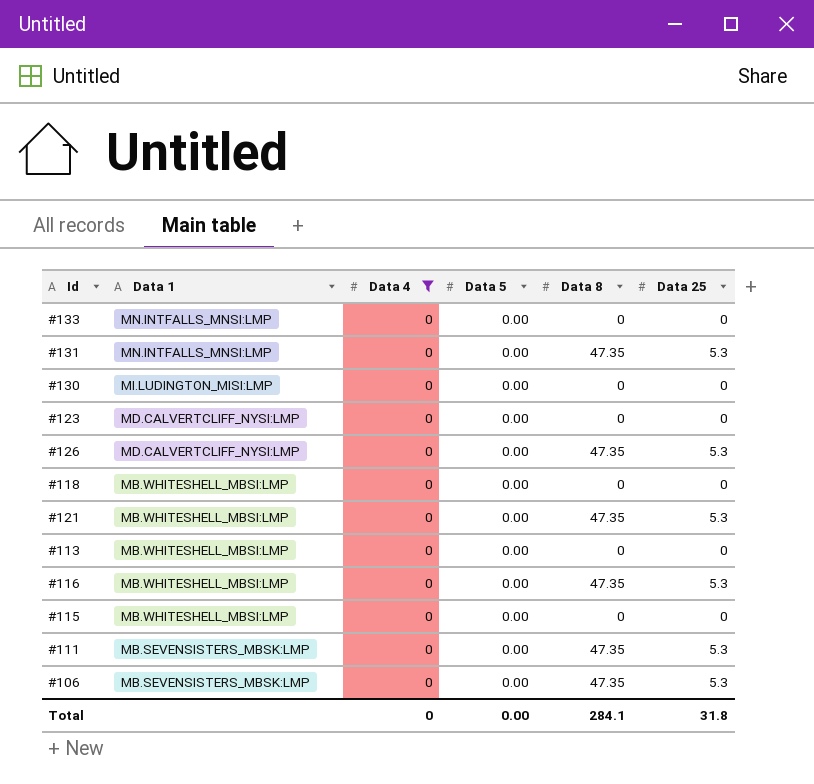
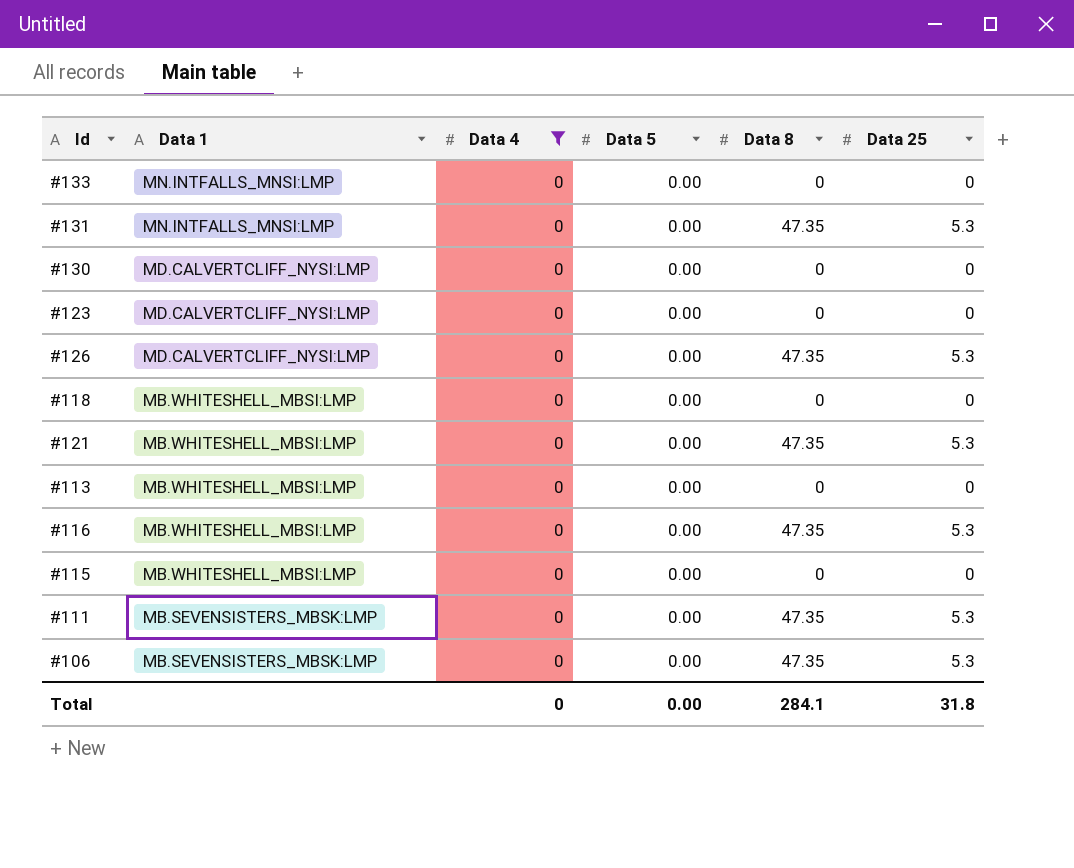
#130 | Data 1: MI.LUDINGTON_MISI:LMP -> MD.CALVERTCLIFF_NYSI:LMP

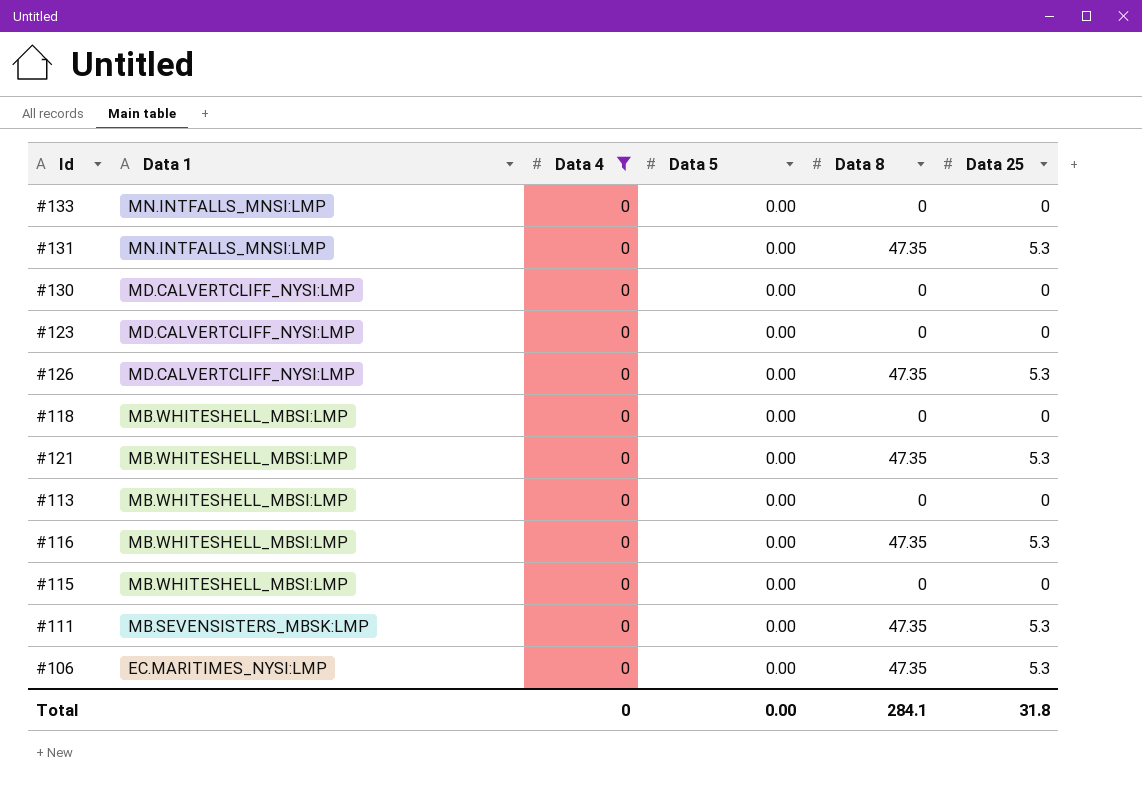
#106 | Data 1: MB.SEVENSISTERS_MBSK:LMP -> EC.MARITIMES_NYSI:LMP

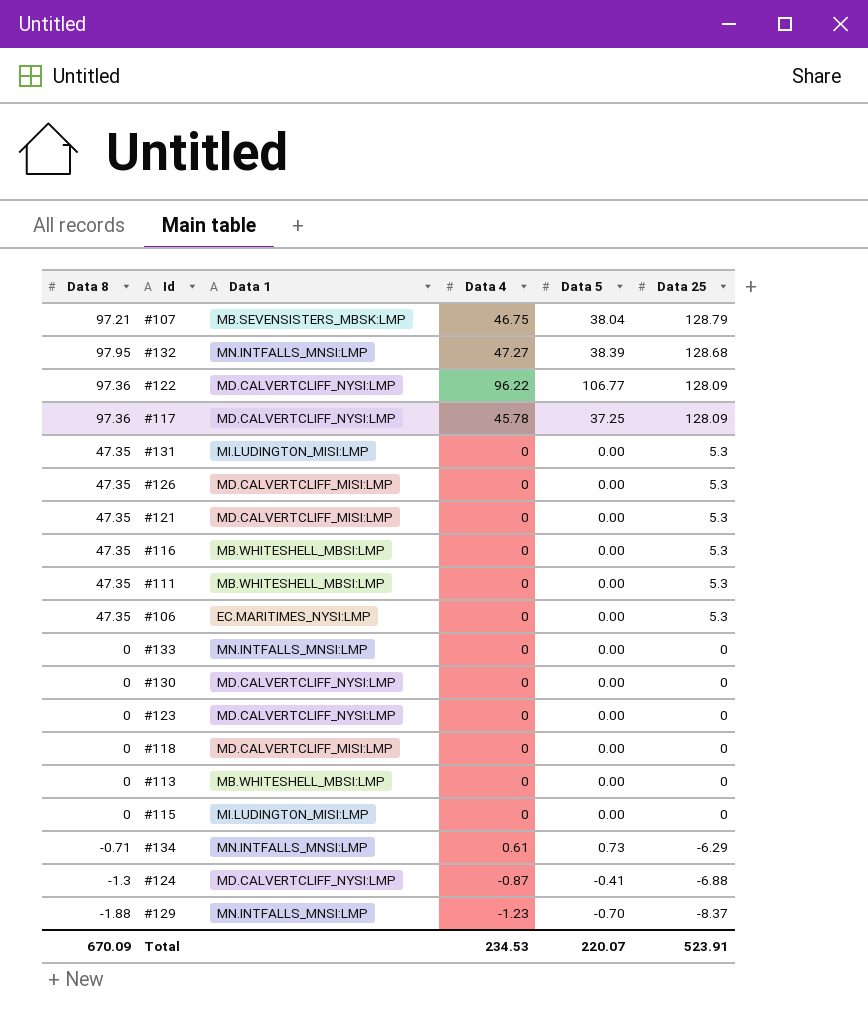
filter: Data 4 = 0 -> none
row order: Data 1 descending -> Data 25 descending
column Data 8 | position: 5 -> 1
#131 | Data 1: MN.INTFALLS_MNSI:LMP -> MI.LUDINGTON_MISI:LMP
#126 | Data 1: MD.CALVERTCLIFF_NYSI:LMP -> MD.CALVERTCLIFF_MISI:LMP
#121 | Data 1: MB.WHITESHELL_MBSI:LMP -> MD.CALVERTCLIFF_MISI:LMP
#111 | Data 1: MB.SEVENSISTERS_MBSK:LMP -> MB.WHITESHELL_MBSI:LMP
#118 | Data 1: MB.WHITESHELL_MBSI:LMP -> MD.CALVERTCLIFF_MISI:LMP
#115 | Data 1: MB.WHITESHELL_MBSI:LMP -> MI.LUDINGTON_MISI:LMP
Total | Data 8: 284.1 -> 670.09
Total | Data 4: 0 -> 234.53
Total | Data 5: 0.00 -> 220.07
Total | Data 25: 31.8 -> 523.91

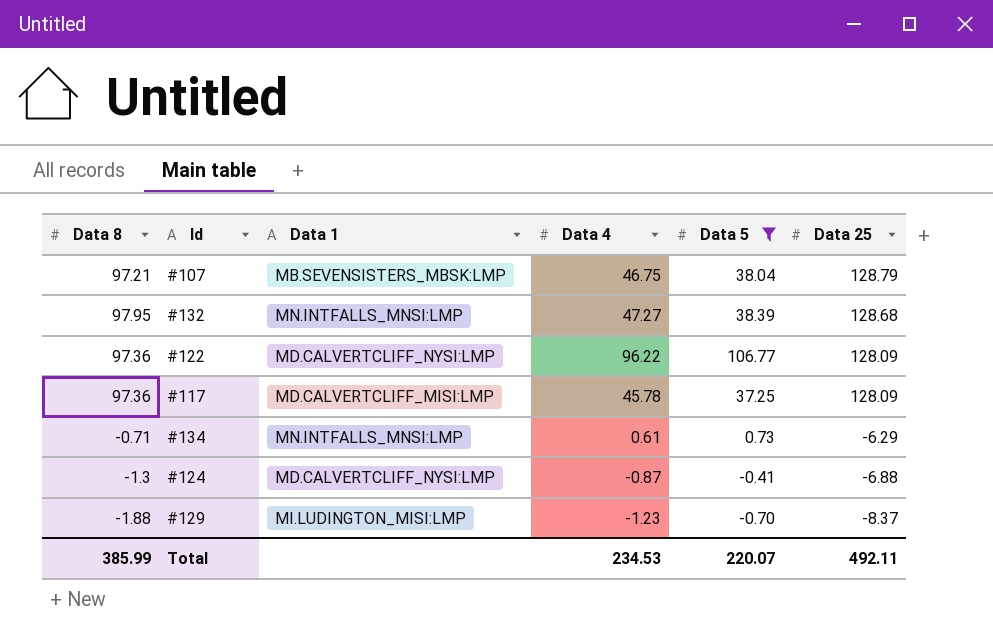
filter: none -> Data 5 != 0.00
#117 | Data 1: MD.CALVERTCLIFF_NYSI:LMP -> MD.CALVERTCLIFF_MISI:LMP
#129 | Data 1: MN.INTFALLS_MNSI:LMP -> MI.LUDINGTON_MISI:LMP
Total | Data 8: 670.09 -> 385.99
Total | Data 25: 523.91 -> 492.11

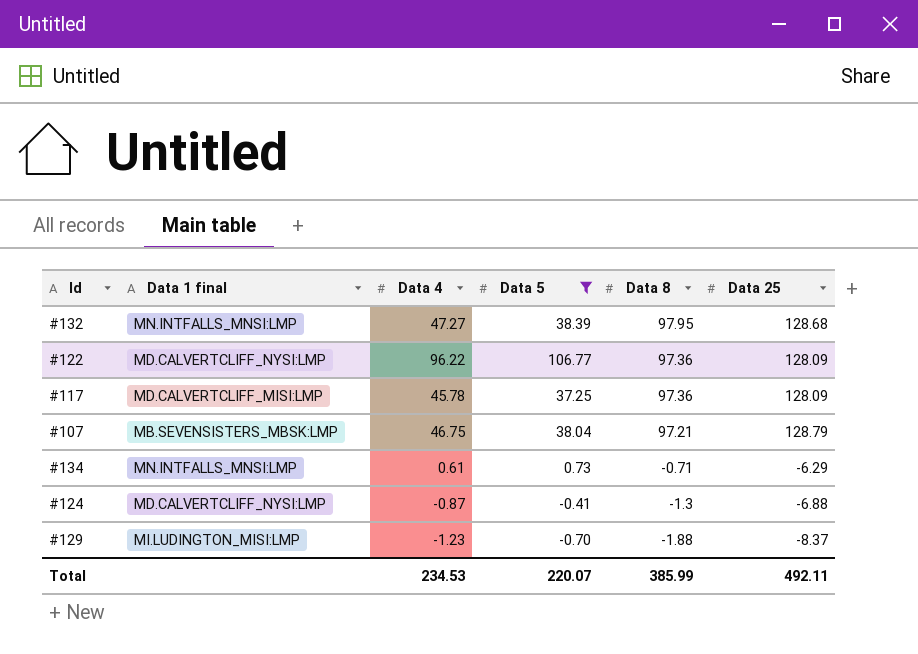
row order: Data 25 descending -> Data 8 descending
column name: Data 1 -> Data 1 final
column Data 8 | position: 1 -> 5

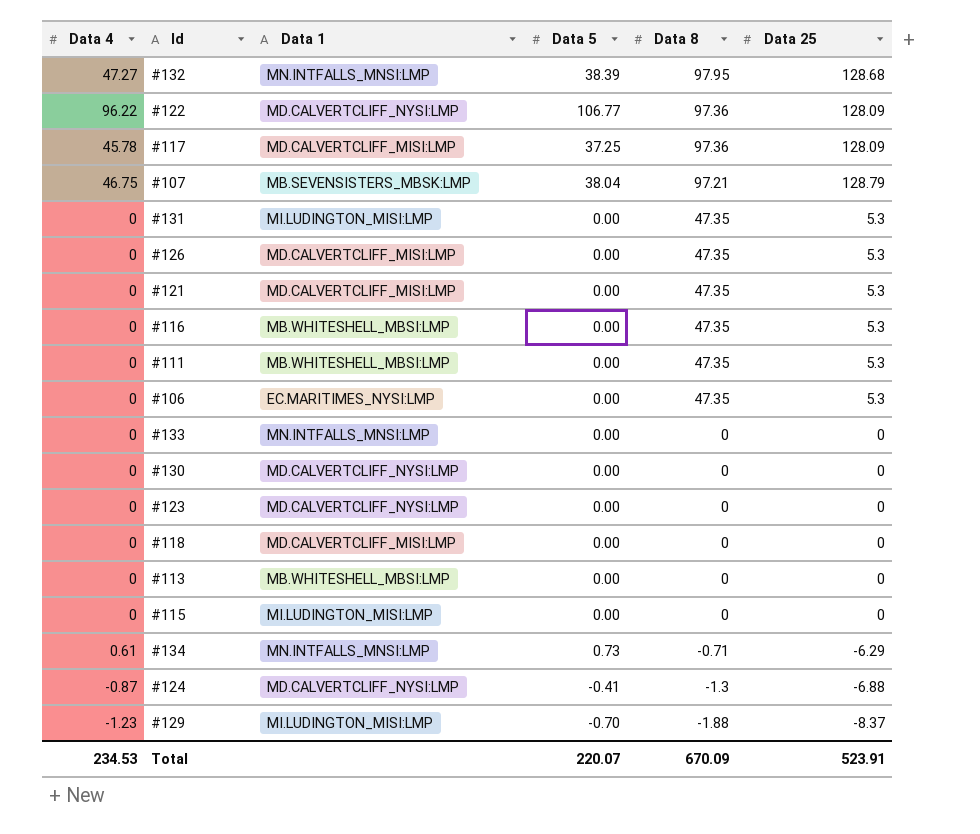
filter: Data 5 != 0.00 -> none
column Data 4 | position: 3 -> 1
column name: Data 1 final -> Data 1
Total | Data 8: 385.99 -> 670.09
Total | Data 25: 492.11 -> 523.91

